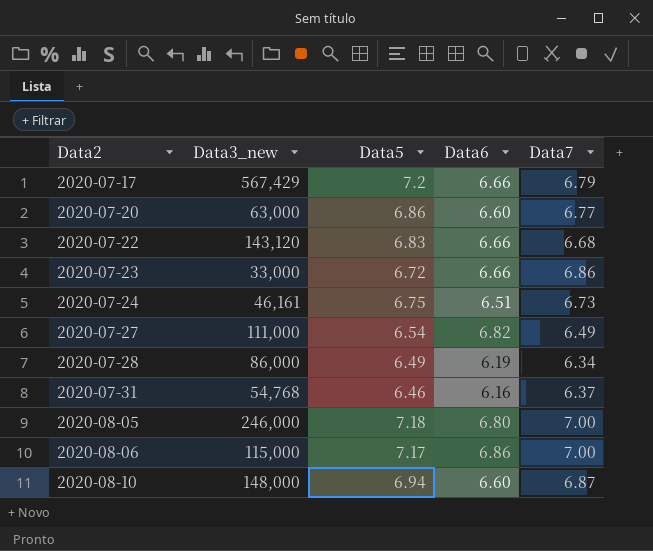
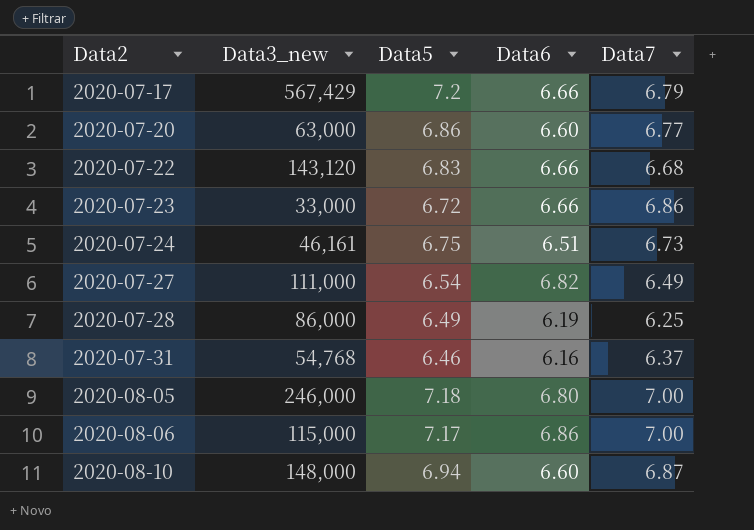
2020-07-28 | Data7: 6.34 -> 6.25

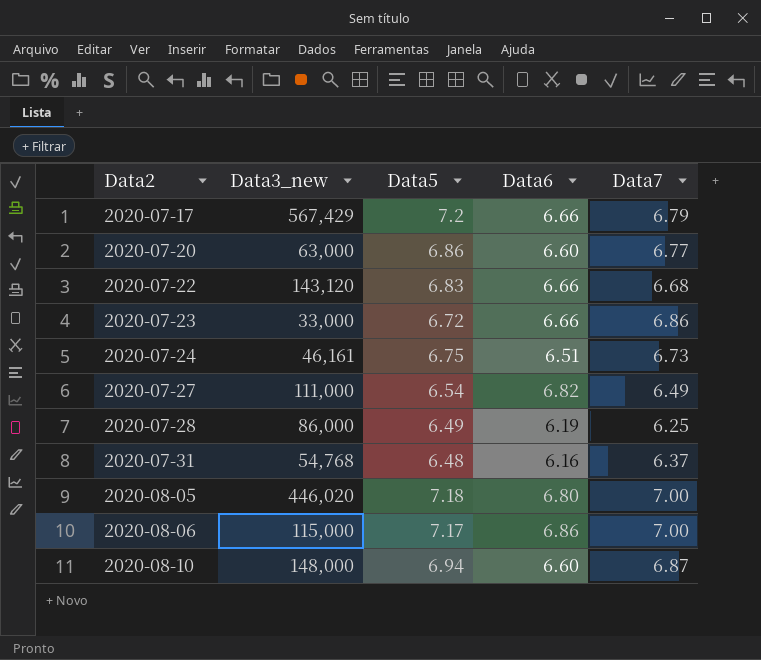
2020-07-31 | Data5: 6.46 -> 6.48
2020-08-05 | Data3_new: 246,000 -> 446,020

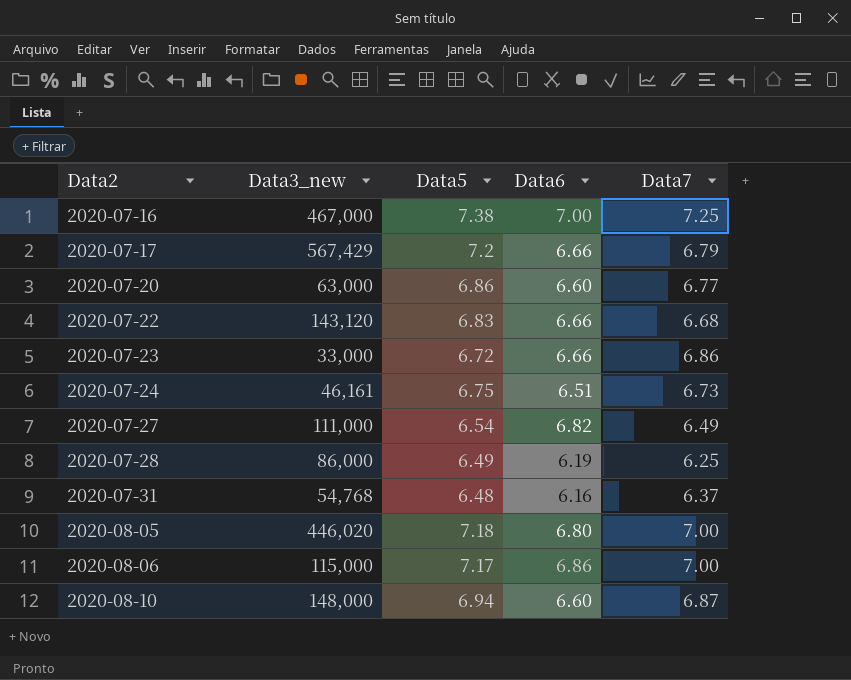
row 2020-07-16: none -> 467,000 | 7.38 | 7.00 | 7.25

